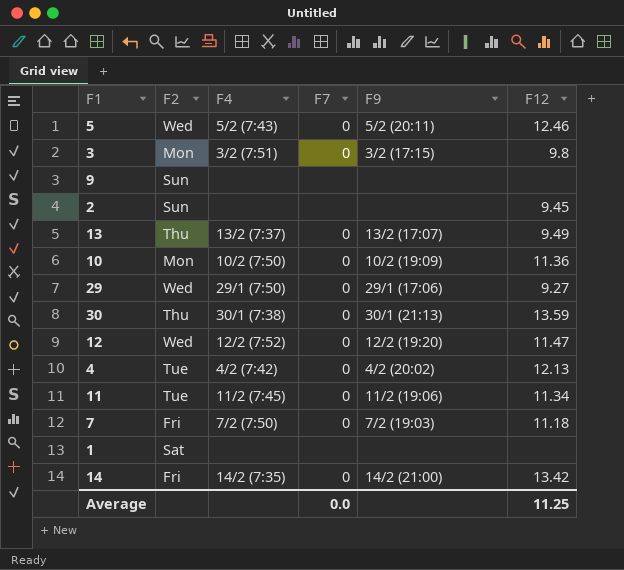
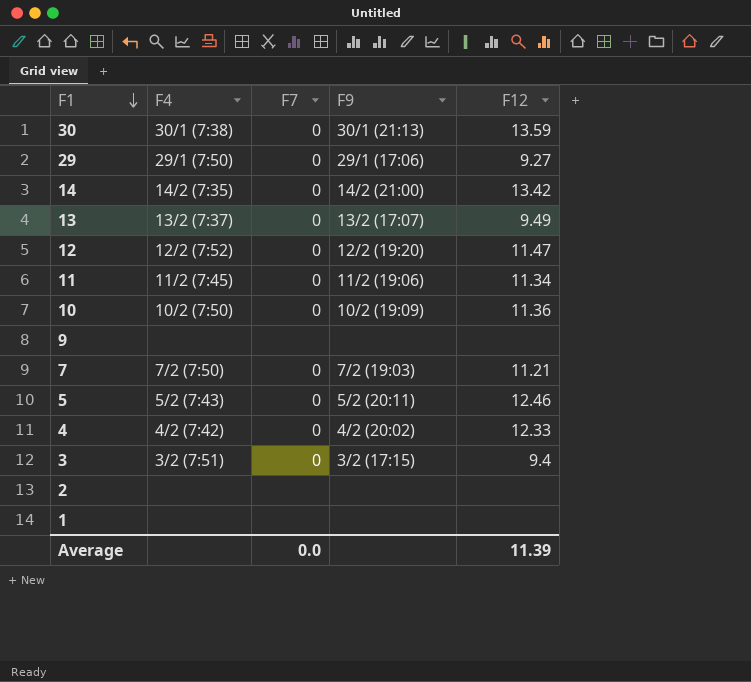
row order: none -> F1 descending
column F2 | position: 2 -> none
7 | F12: 11.18 -> 11.21
4 | F12: 12.13 -> 12.33
3 | F12: 9.8 -> 9.4
2 | F12: 9.45 -> none
Average | F12: 11.25 -> 11.39

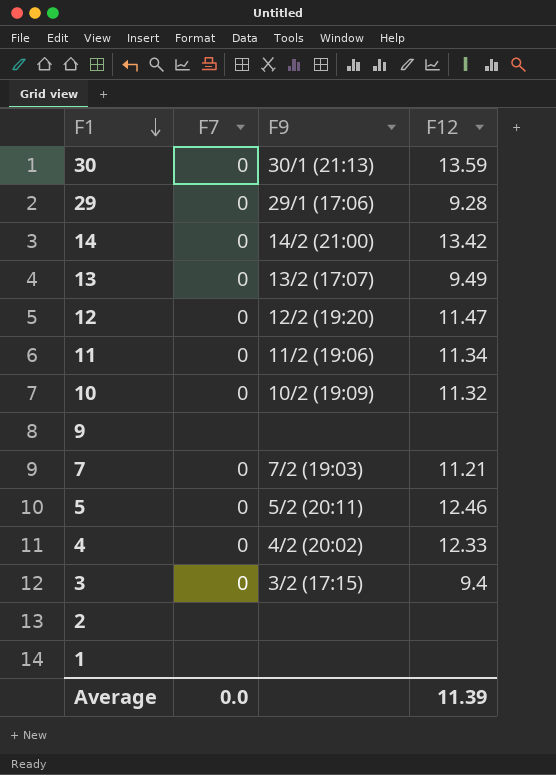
column F4 | position: 2 -> none
29 | F12: 9.27 -> 9.28
10 | F12: 11.36 -> 11.32

